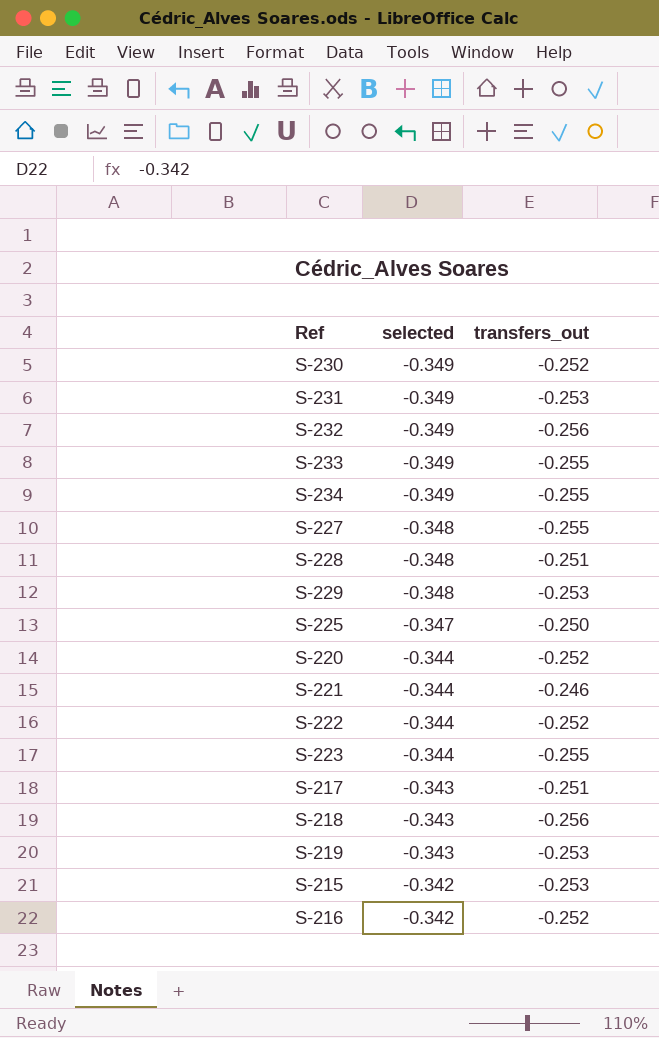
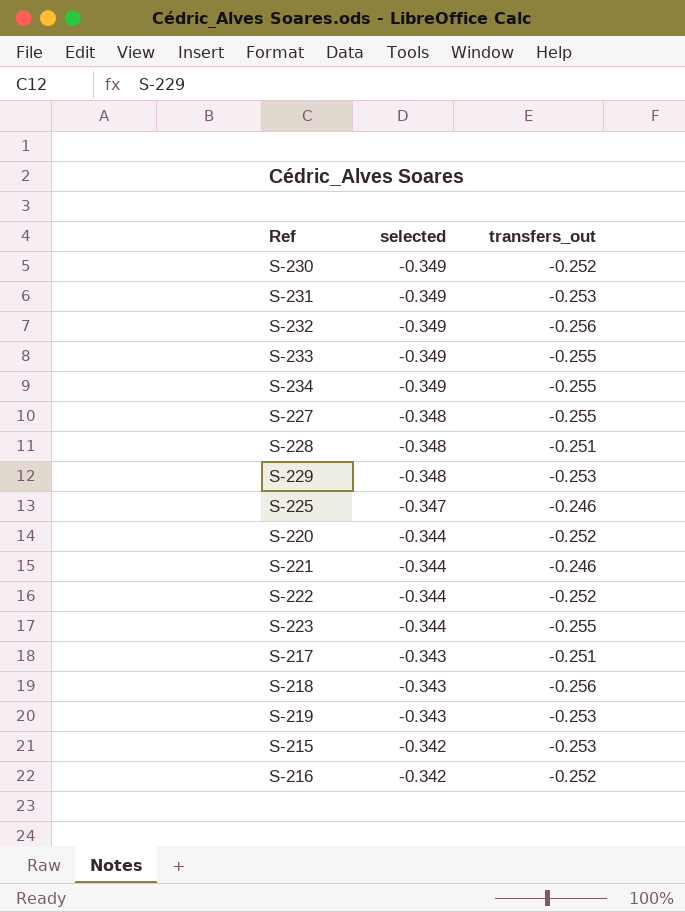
S-225 | transfers_out: -0.250 -> -0.246

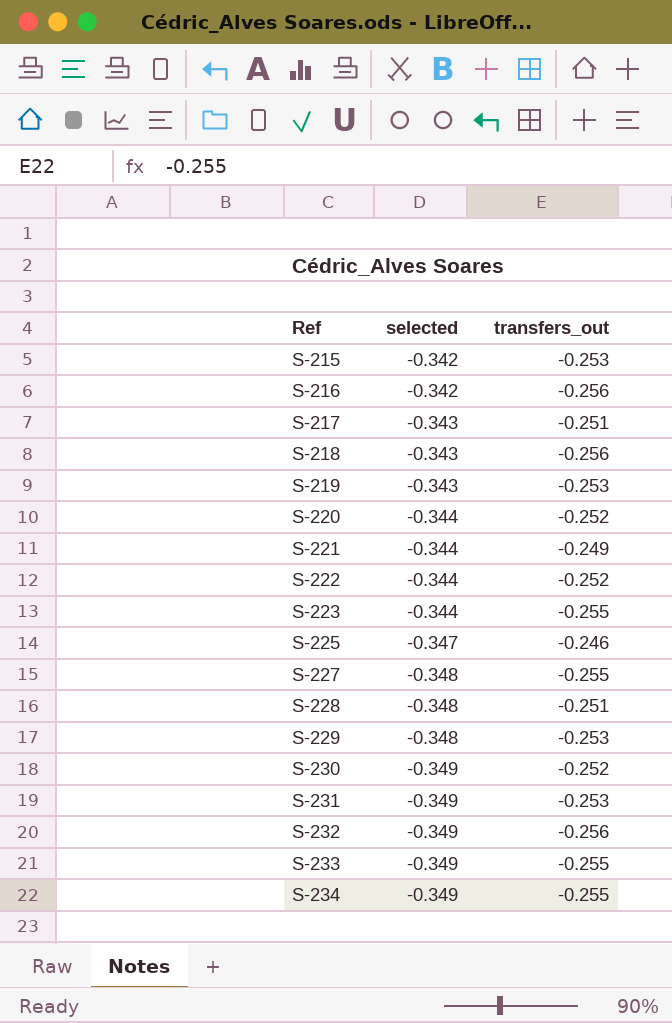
row order: selected ascending -> Ref ascending
S-216 | transfers_out: -0.252 -> -0.256
S-221 | transfers_out: -0.246 -> -0.249

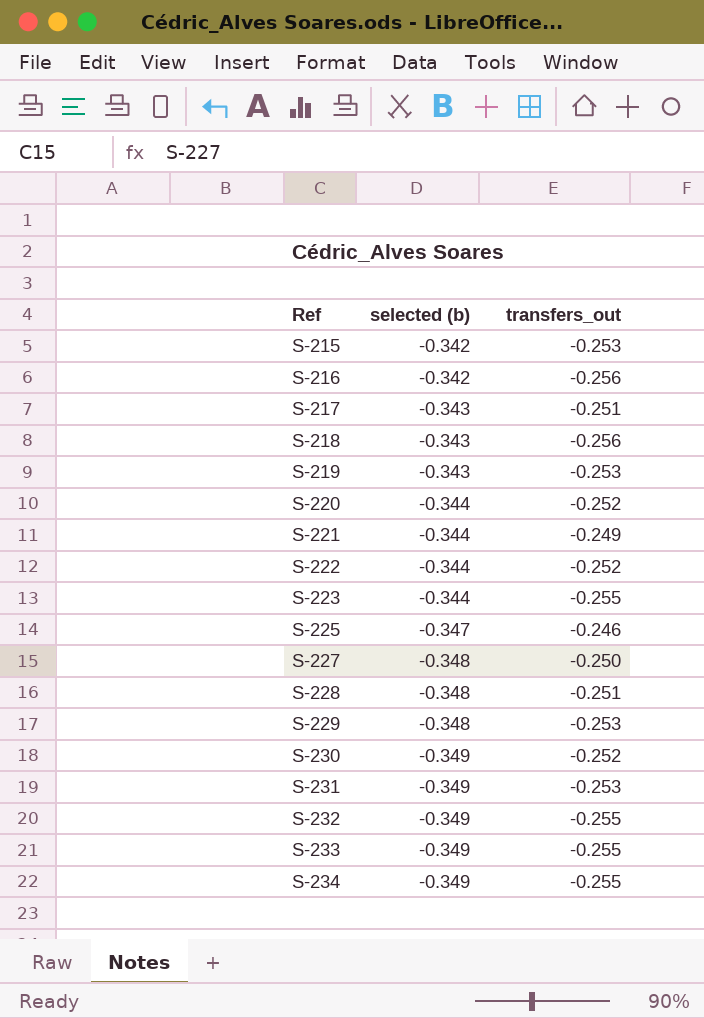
column name: selected -> selected (b)
S-227 | transfers_out: -0.255 -> -0.250
S-232 | transfers_out: -0.256 -> -0.255

